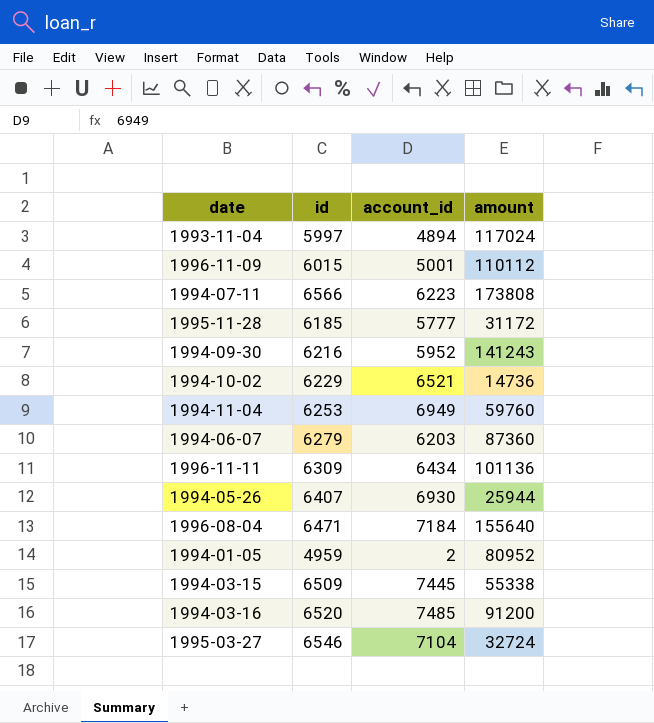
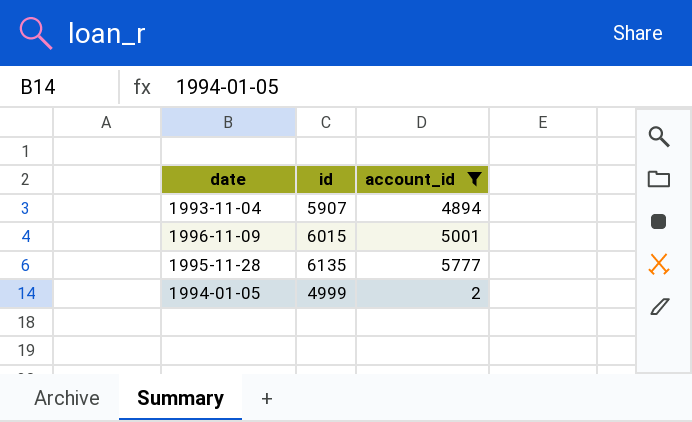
filter: none -> account_id <= 5777
column amount | position: 4 -> none
1993-11-04 | id: 5997 -> 5907
1995-11-28 | id: 6185 -> 6135
1994-01-05 | id: 4959 -> 4999

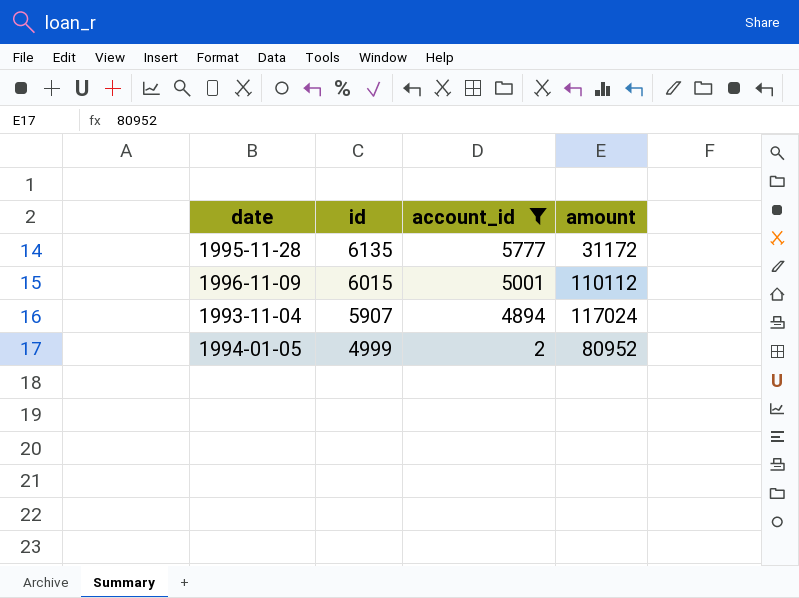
row order: none -> id descending
column amount | position: none -> 4

